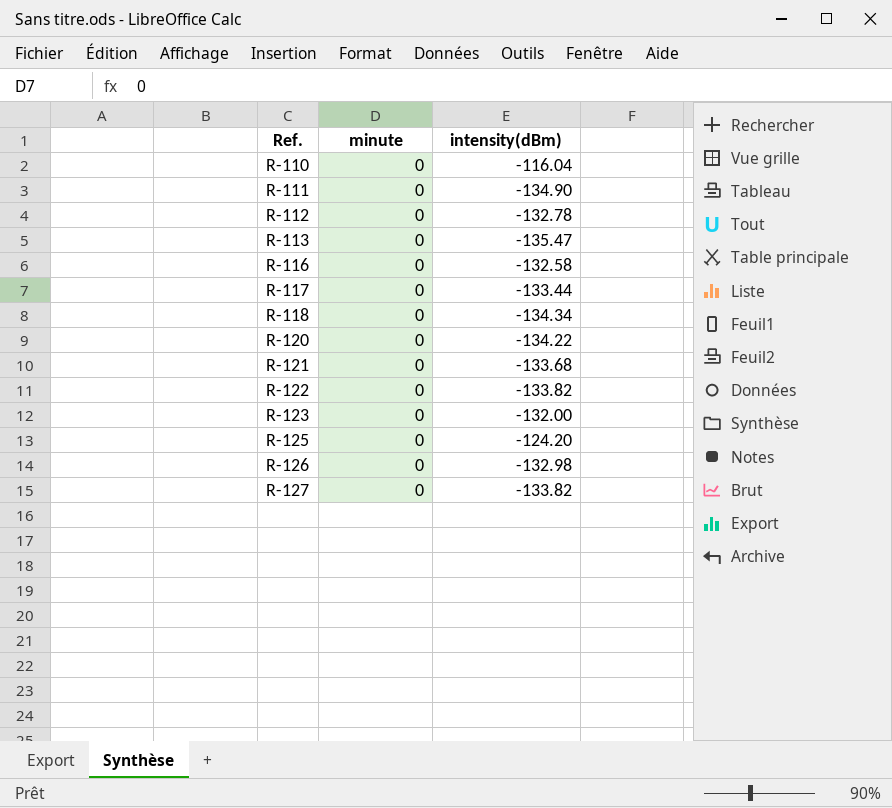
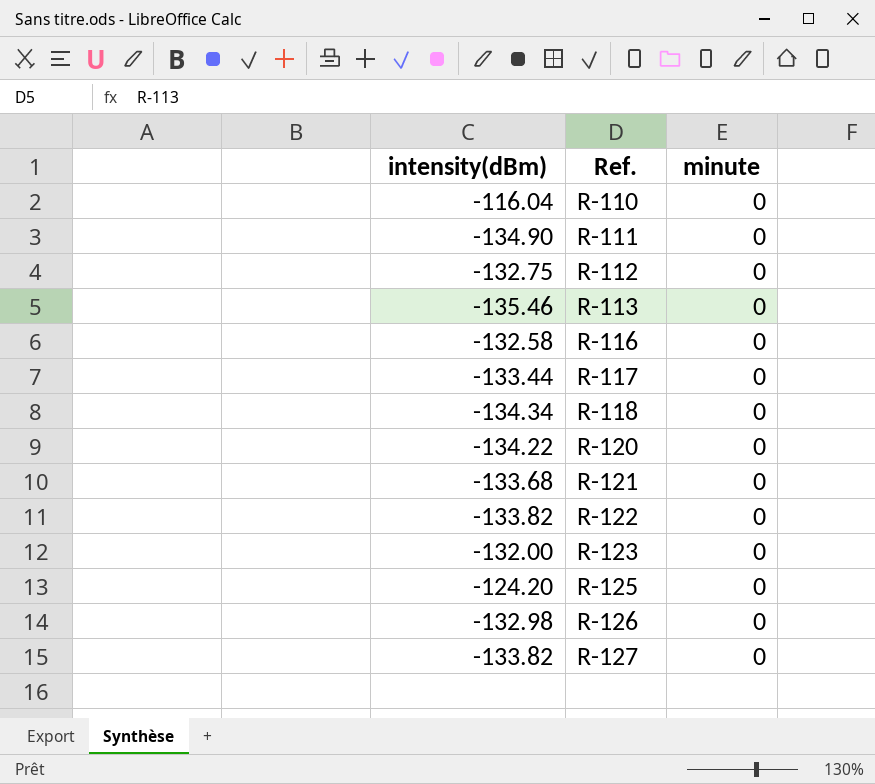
column intensity(dBm) | position: 3 -> 1
R-112 | intensity(dBm): -132.78 -> -132.75
R-113 | intensity(dBm): -135.47 -> -135.46

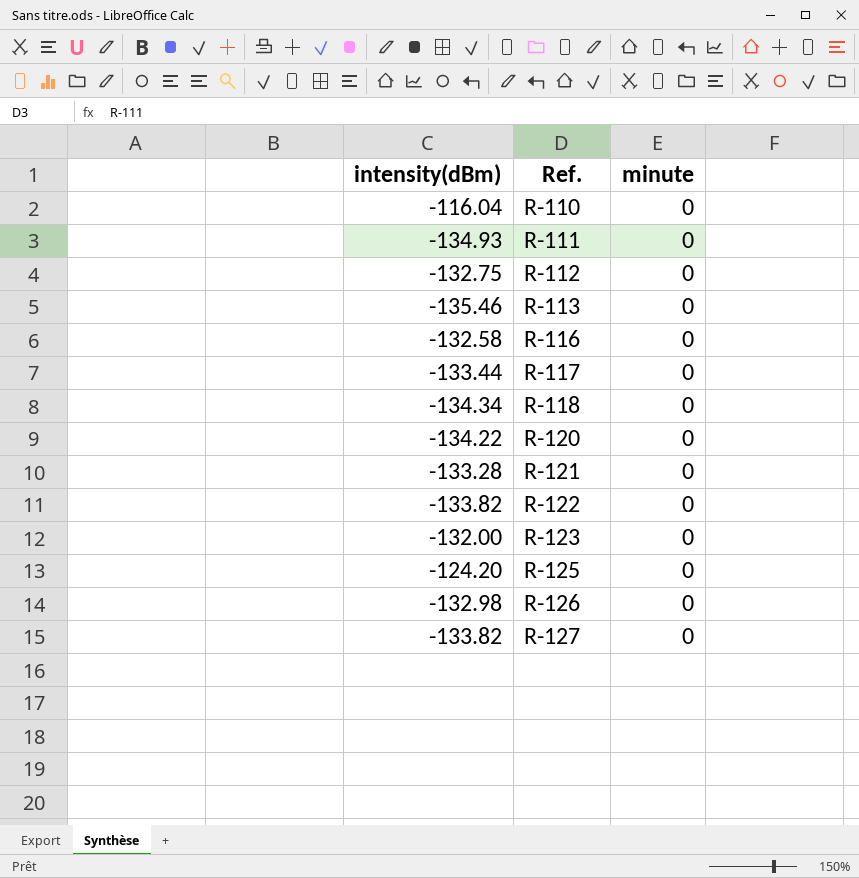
R-111 | intensity(dBm): -134.90 -> -134.93
R-121 | intensity(dBm): -133.68 -> -133.28

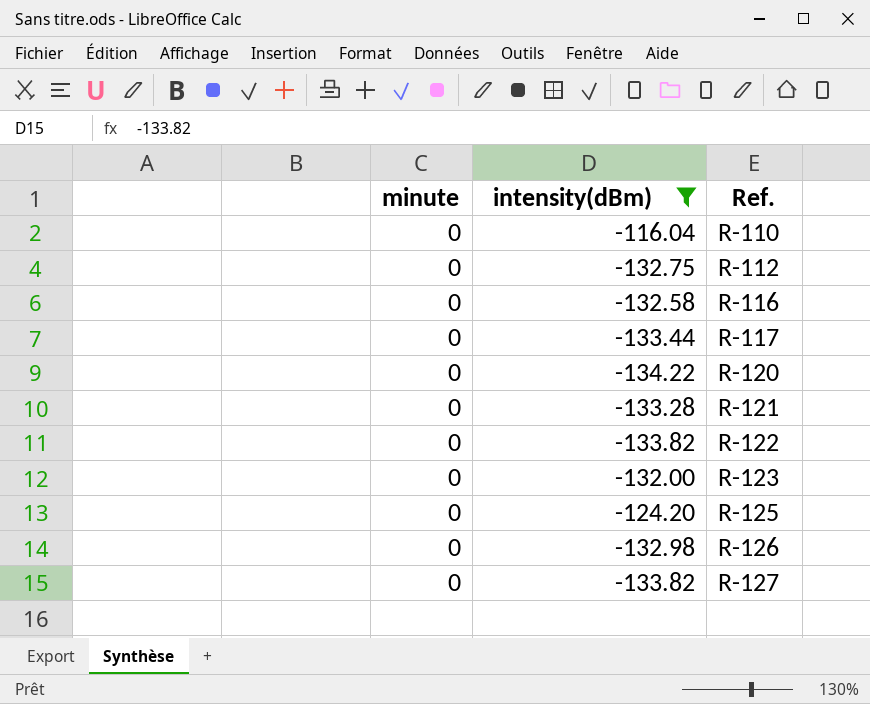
filter: none -> intensity(dBm) >= -134.22
column minute | position: 3 -> 1

